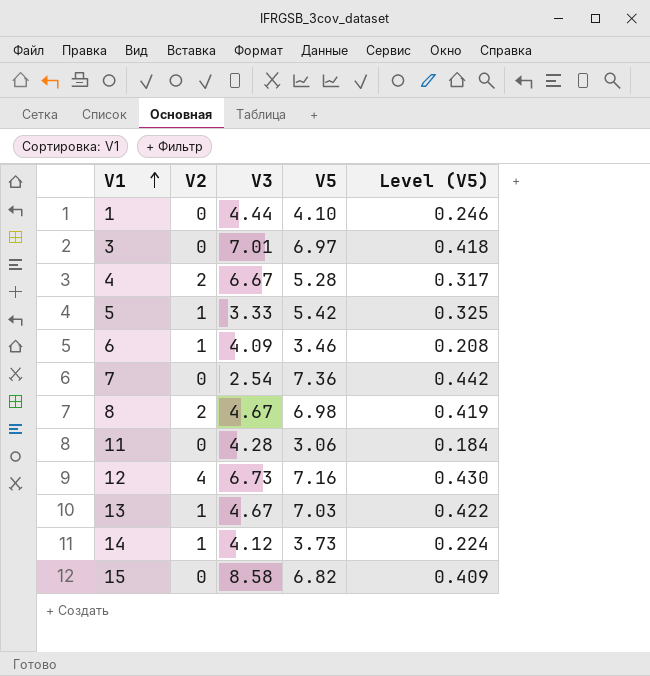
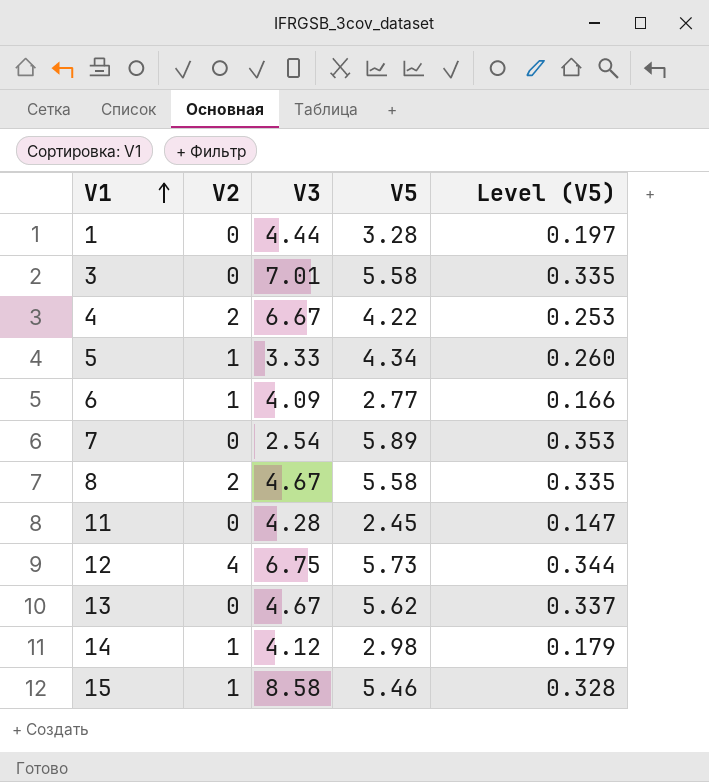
1 | V5: 4.10 -> 3.28
1 | Level (V5): 0.246 -> 0.197
3 | V5: 6.97 -> 5.58
3 | Level (V5): 0.418 -> 0.335
4 | V5: 5.28 -> 4.22
4 | Level (V5): 0.317 -> 0.253
5 | V5: 5.42 -> 4.34
5 | Level (V5): 0.325 -> 0.260
6 | V5: 3.46 -> 2.77
6 | Level (V5): 0.208 -> 0.166
7 | V5: 7.36 -> 5.89
7 | Level (V5): 0.442 -> 0.353
8 | V5: 6.98 -> 5.58
8 | Level (V5): 0.419 -> 0.335
11 | V5: 3.06 -> 2.45
11 | Level (V5): 0.184 -> 0.147
12 | V3: 6.73 -> 6.75
12 | V5: 7.16 -> 5.73
12 | Level (V5): 0.430 -> 0.344
13 | V2: 1 -> 0
13 | V5: 7.03 -> 5.62
13 | Level (V5): 0.422 -> 0.337
14 | V5: 3.73 -> 2.98
14 | Level (V5): 0.224 -> 0.179
15 | V2: 0 -> 1
15 | V5: 6.82 -> 5.46
15 | Level (V5): 0.409 -> 0.328

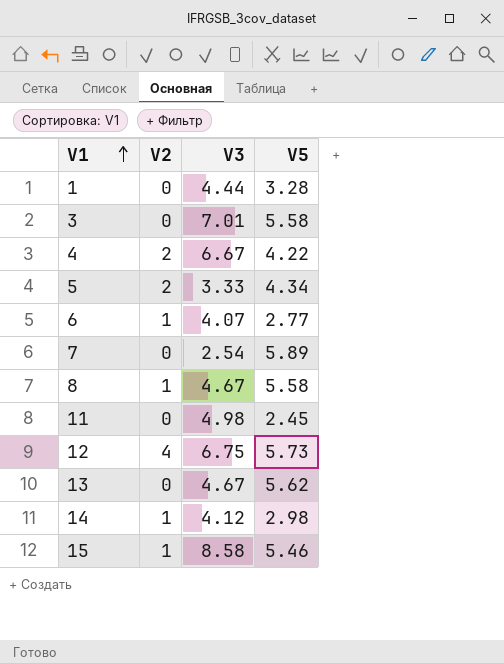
column Level (V5) | formula: [V5] * 0.06 -> none
5 | V2: 1 -> 2
6 | V3: 4.09 -> 4.07
8 | V2: 2 -> 1
11 | V3: 4.28 -> 4.98

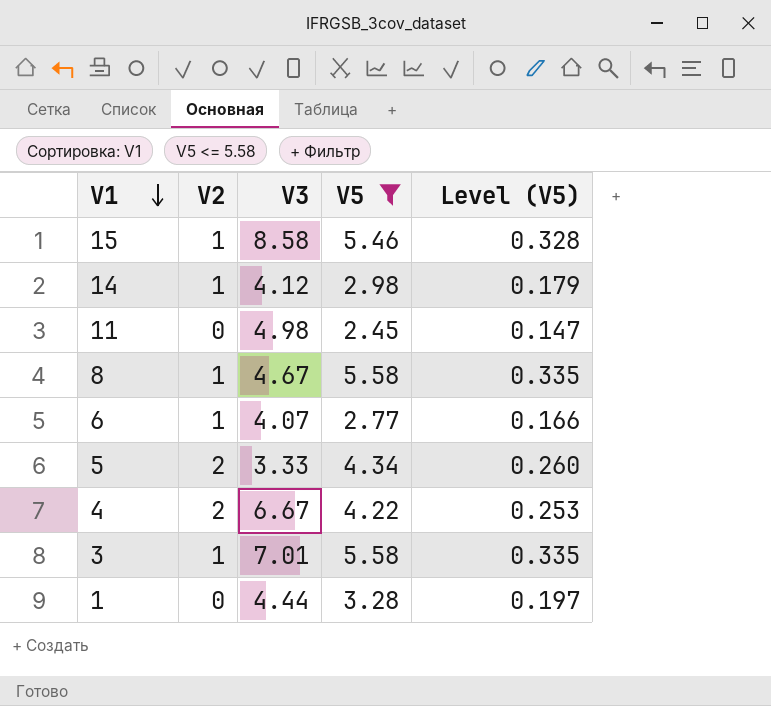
filter: none -> V5 <= 5.58
row order: V1 ascending -> V1 descending
column Level (V5) | formula: none -> [V5] * 0.06
3 | V2: 0 -> 1

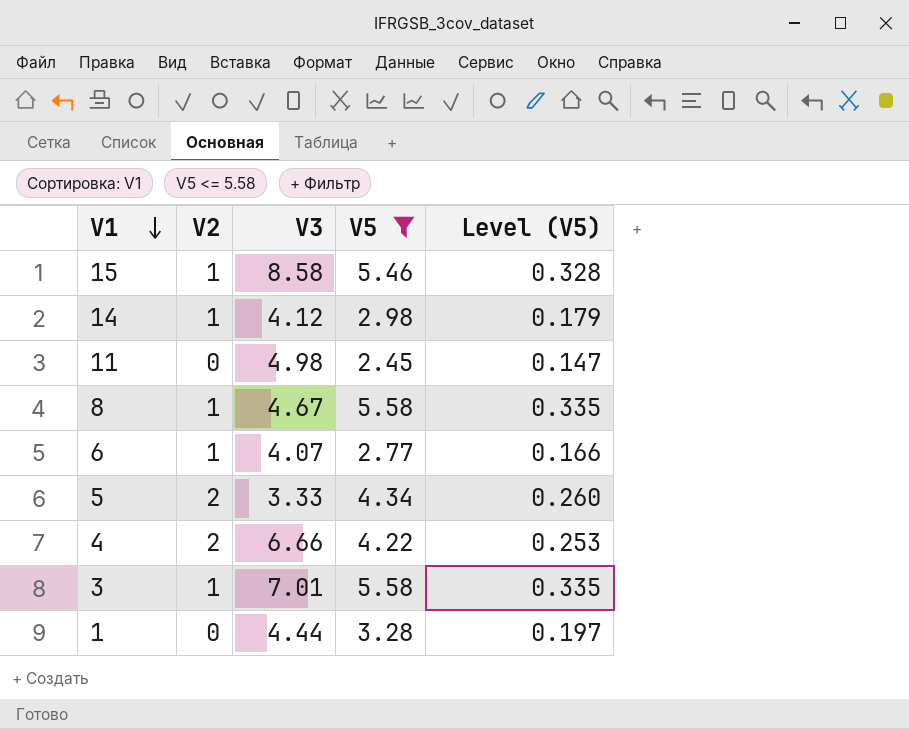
4 | V3: 6.67 -> 6.66

